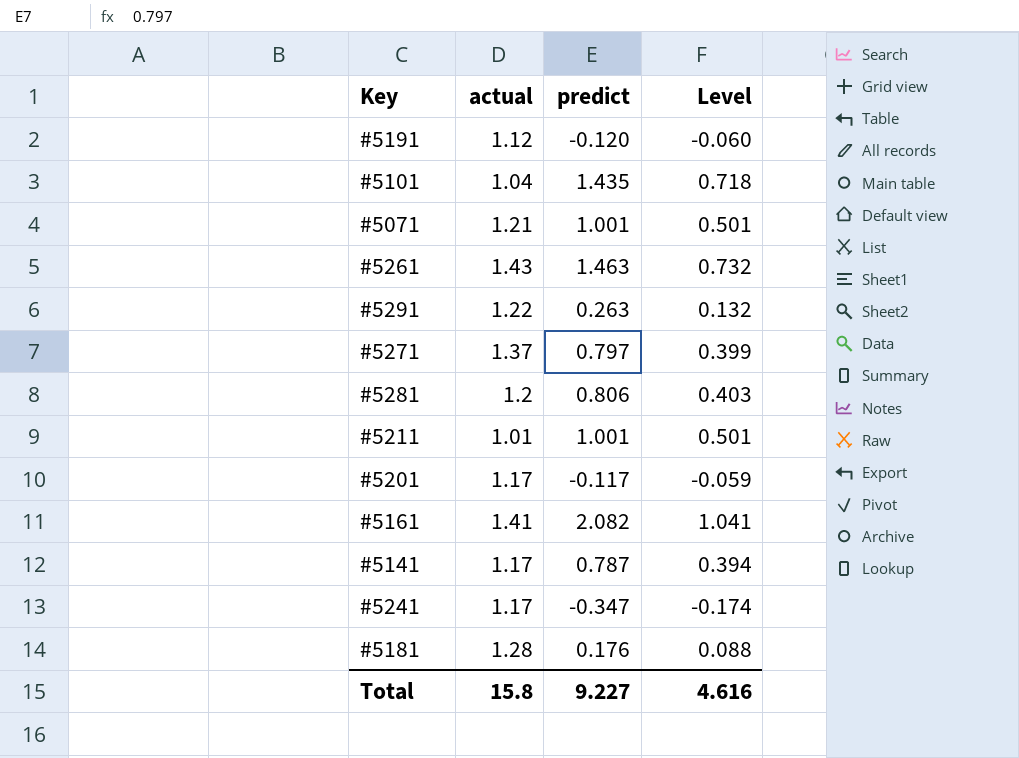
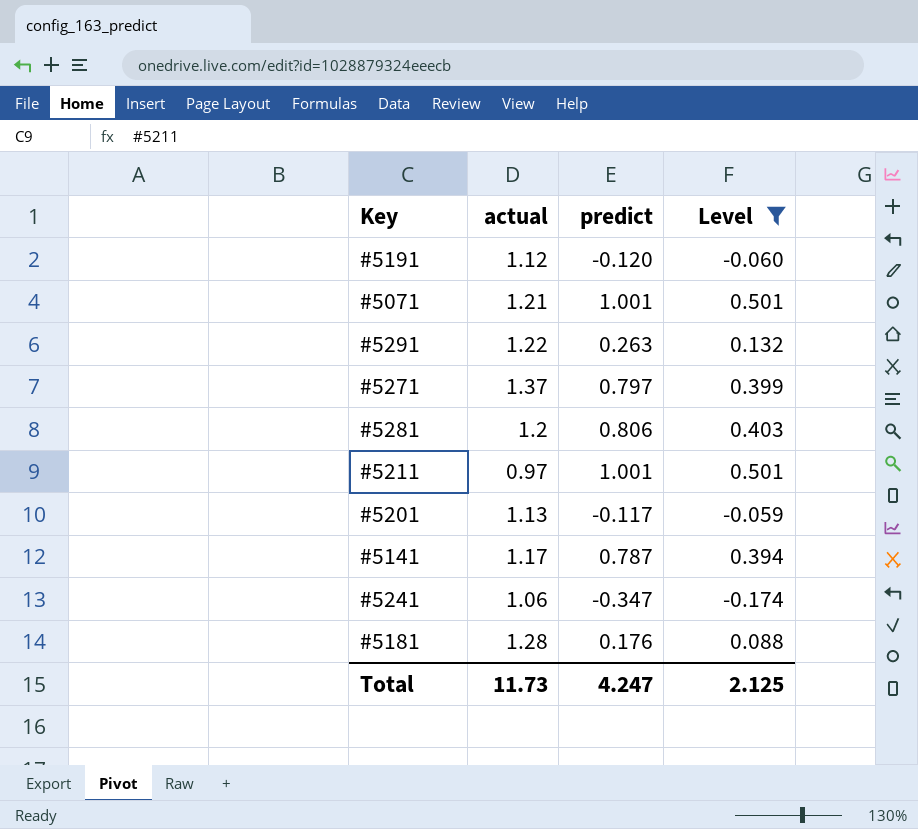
filter: none -> Level <= 0.501
#5211 | actual: 1.01 -> 0.97
#5201 | actual: 1.17 -> 1.13
#5241 | actual: 1.17 -> 1.06
Total | actual: 15.8 -> 11.73
Total | predict: 9.227 -> 4.247
Total | Level: 4.616 -> 2.125

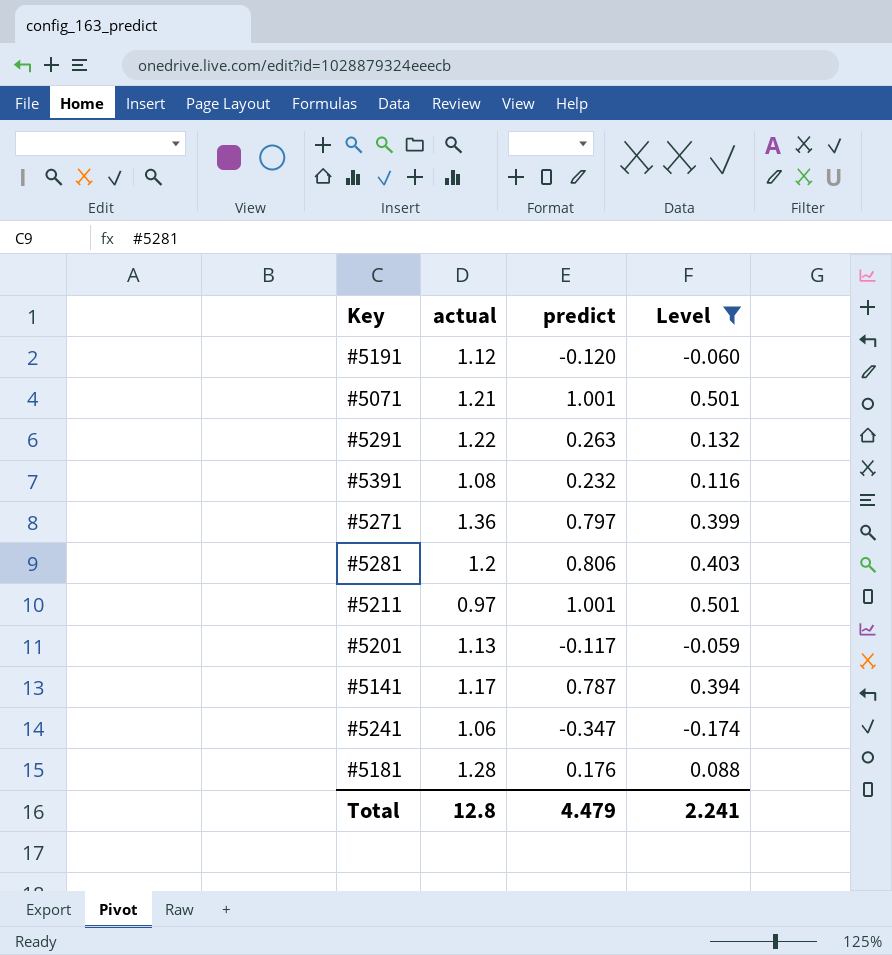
row #5391: none -> 1.08 | 0.232 | 0.116
#5271 | actual: 1.37 -> 1.36
Total | actual: 11.73 -> 12.8
Total | predict: 4.247 -> 4.479
Total | Level: 2.125 -> 2.241

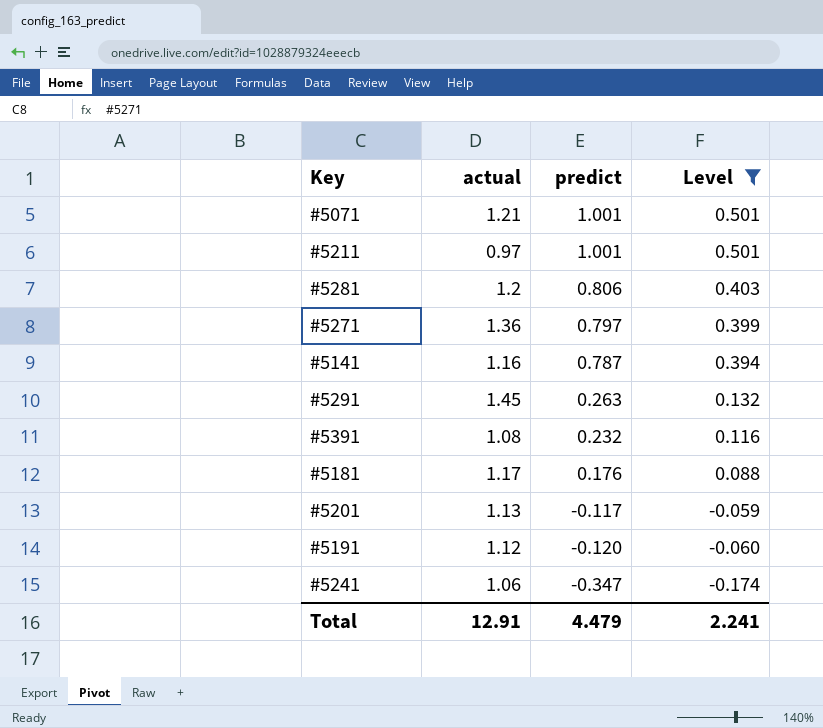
row order: none -> predict descending
#5141 | actual: 1.17 -> 1.16
#5291 | actual: 1.22 -> 1.45
#5181 | actual: 1.28 -> 1.17
Total | actual: 12.8 -> 12.91

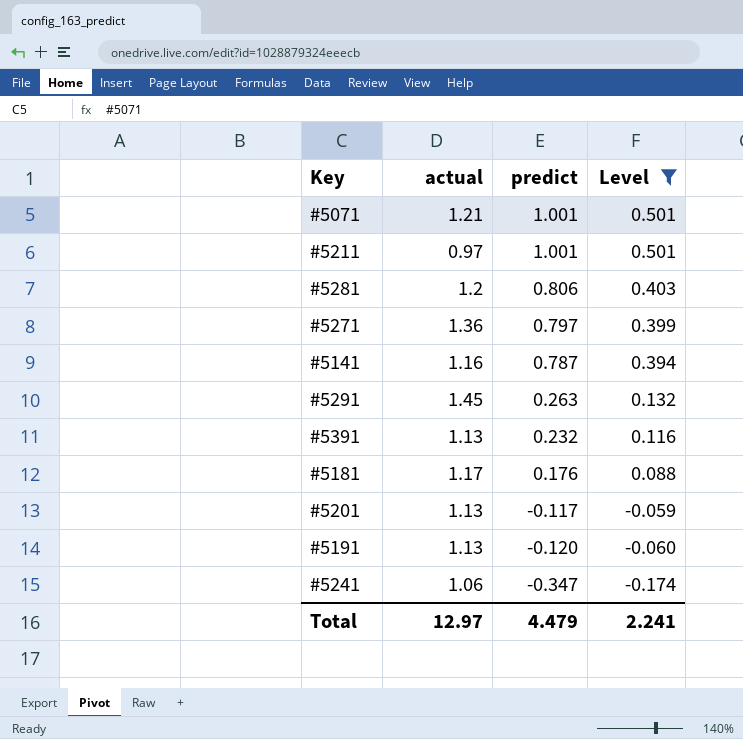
#5391 | actual: 1.08 -> 1.13
#5191 | actual: 1.12 -> 1.13
Total | actual: 12.91 -> 12.97

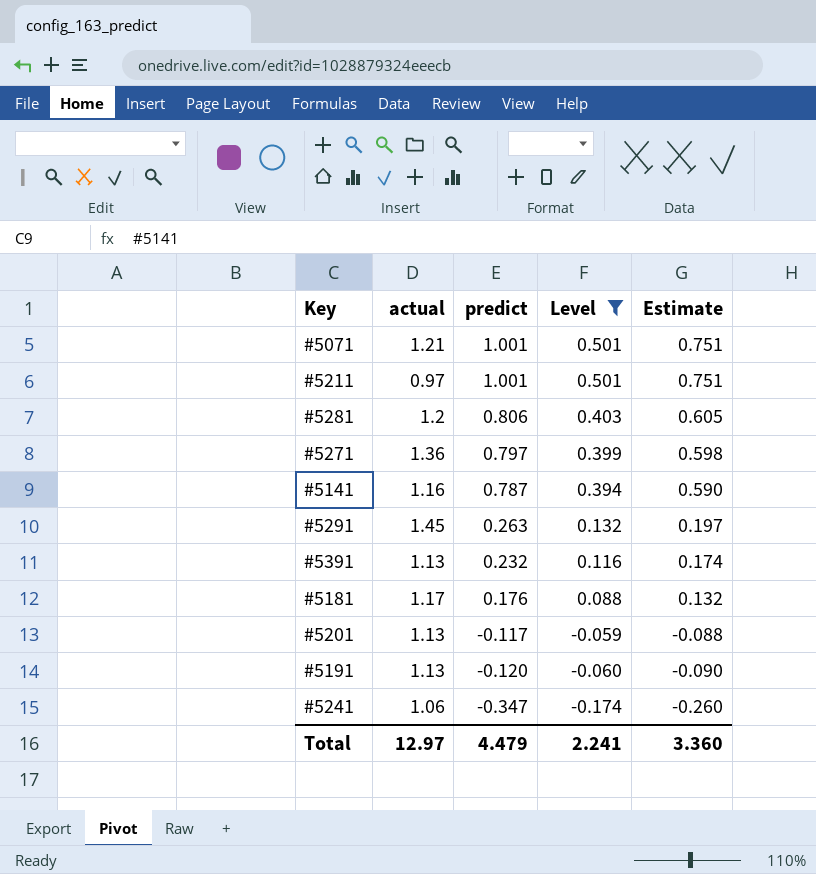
column Estimate | formula: none -> [predict] * 0.75

